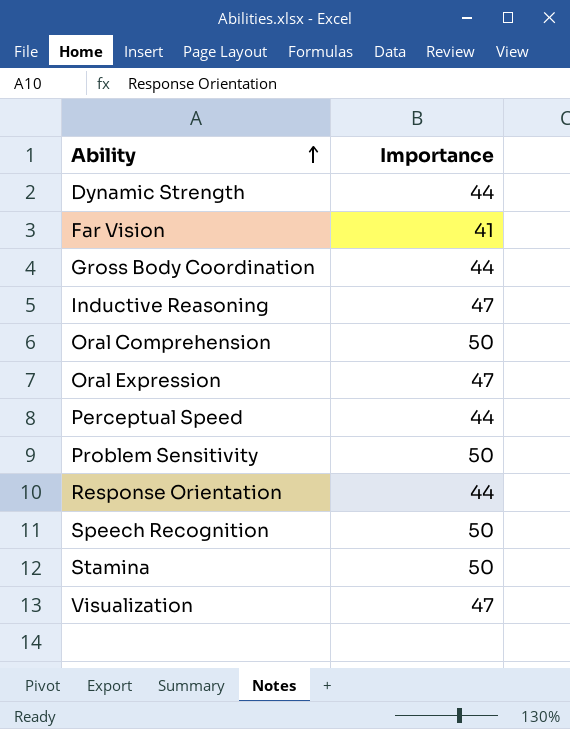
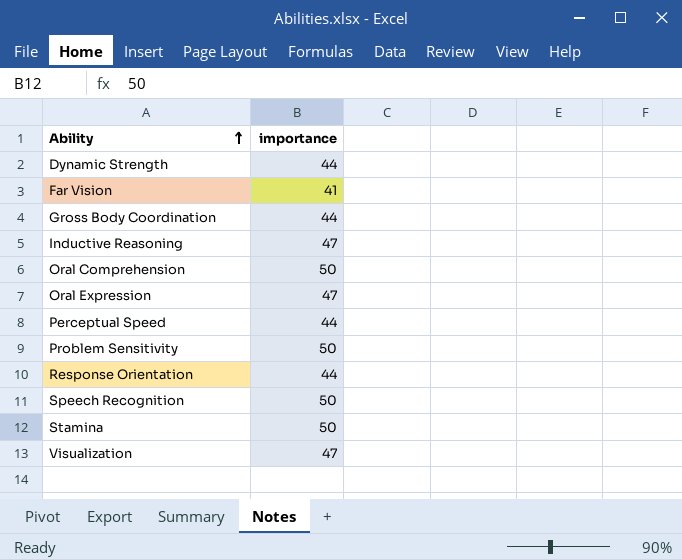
column name: Importance -> importance

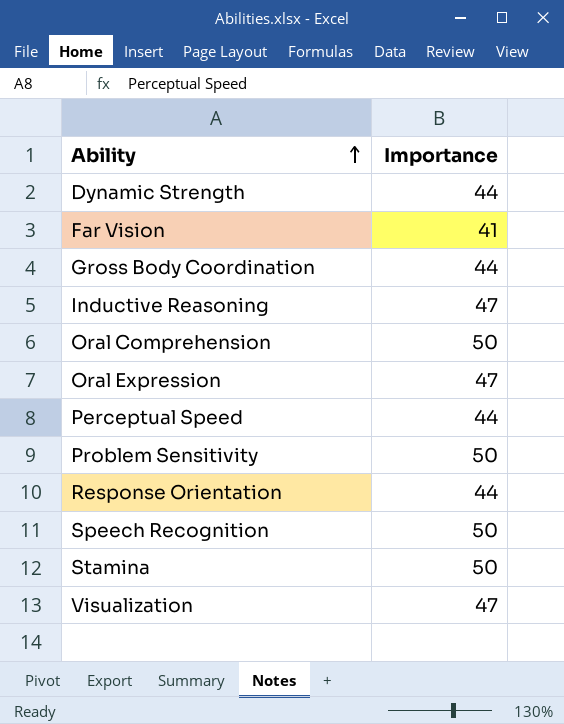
column name: importance -> Importance

